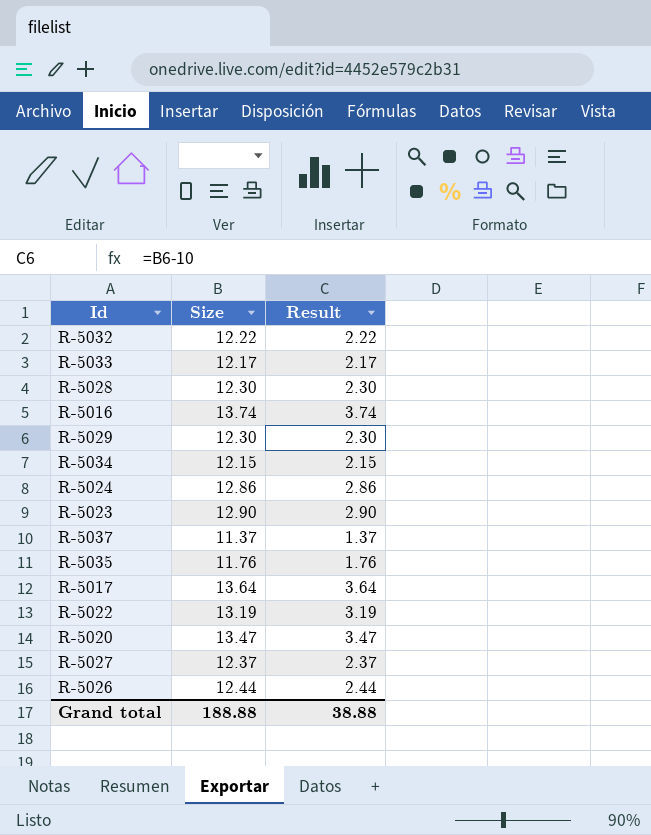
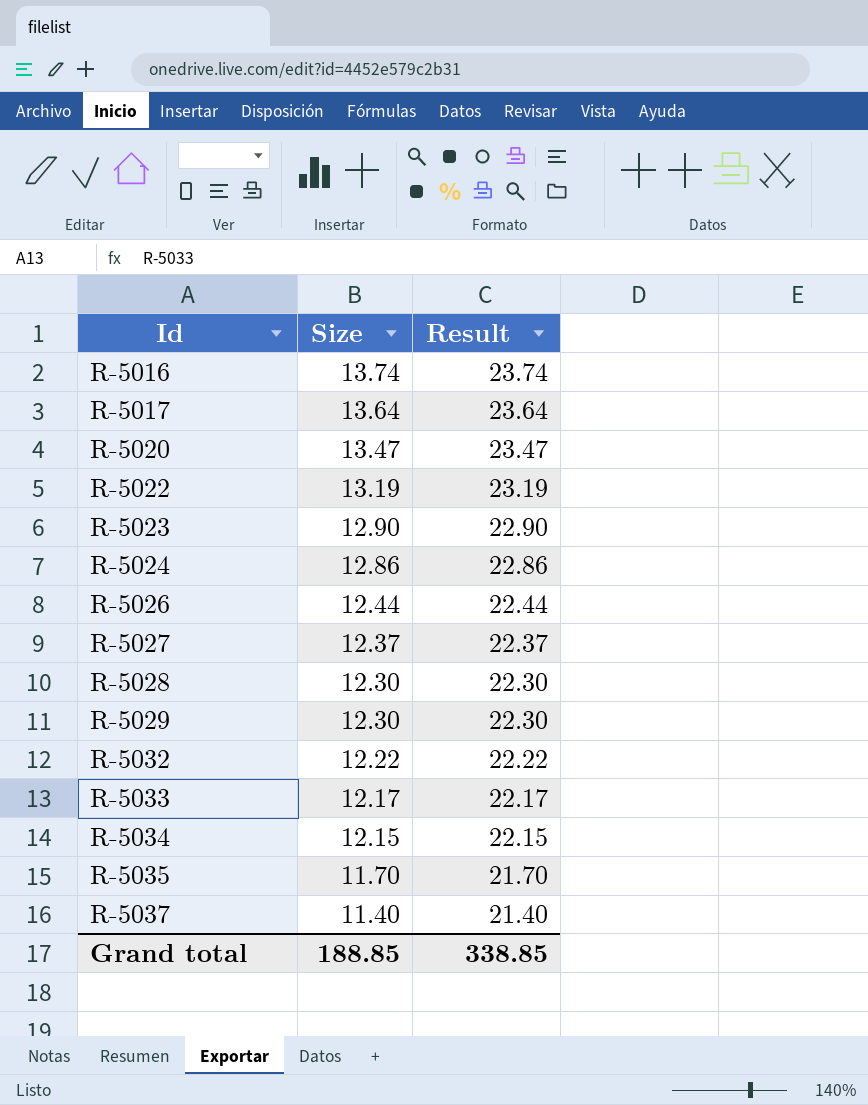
row order: none -> Id ascending
column Result | formula: [Size] - 10 -> [Size] + 10
R-5035 | Size: 11.76 -> 11.70
R-5037 | Size: 11.37 -> 11.40
Grand total | Size: 188.88 -> 188.85
Grand total | Result: 38.88 -> 338.85

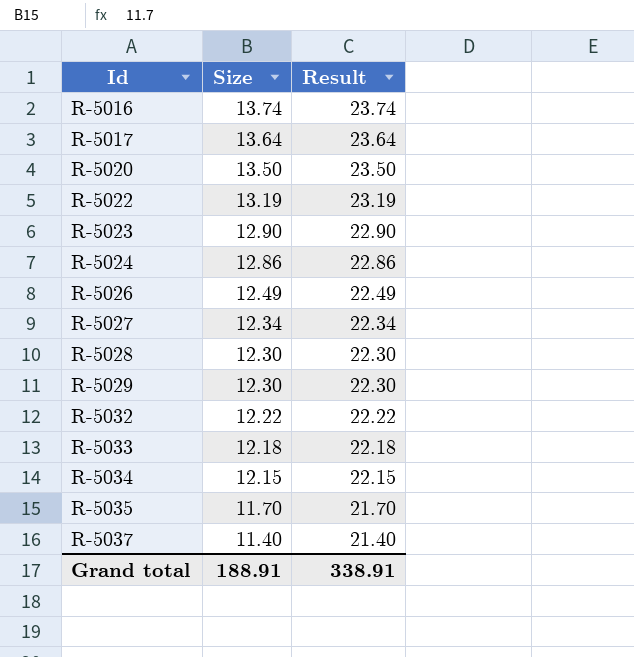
R-5020 | Size: 13.47 -> 13.50
R-5020 | Result: 23.47 -> 23.50
R-5026 | Size: 12.44 -> 12.49
R-5026 | Result: 22.44 -> 22.49
R-5027 | Size: 12.37 -> 12.34
R-5027 | Result: 22.37 -> 22.34
R-5033 | Size: 12.17 -> 12.18
R-5033 | Result: 22.17 -> 22.18
Grand total | Size: 188.85 -> 188.91
Grand total | Result: 338.85 -> 338.91

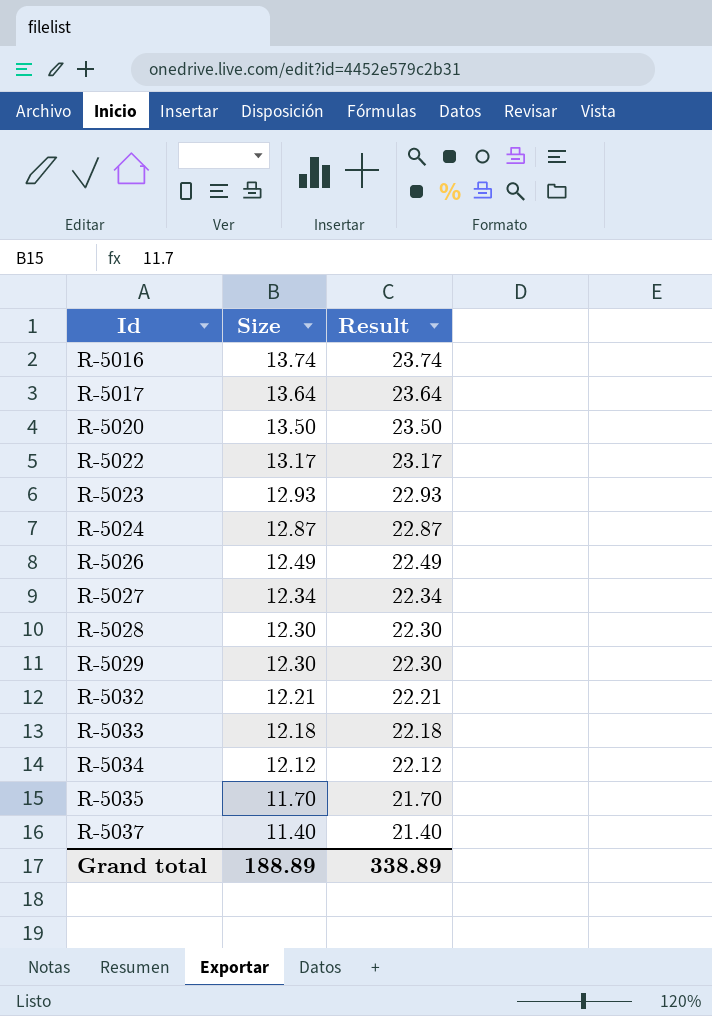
R-5022 | Size: 13.19 -> 13.17
R-5022 | Result: 23.19 -> 23.17
R-5023 | Size: 12.90 -> 12.93
R-5023 | Result: 22.90 -> 22.93
R-5024 | Size: 12.86 -> 12.87
R-5024 | Result: 22.86 -> 22.87
R-5032 | Size: 12.22 -> 12.21
R-5032 | Result: 22.22 -> 22.21
R-5034 | Size: 12.15 -> 12.12
R-5034 | Result: 22.15 -> 22.12
Grand total | Size: 188.91 -> 188.89
Grand total | Result: 338.91 -> 338.89

